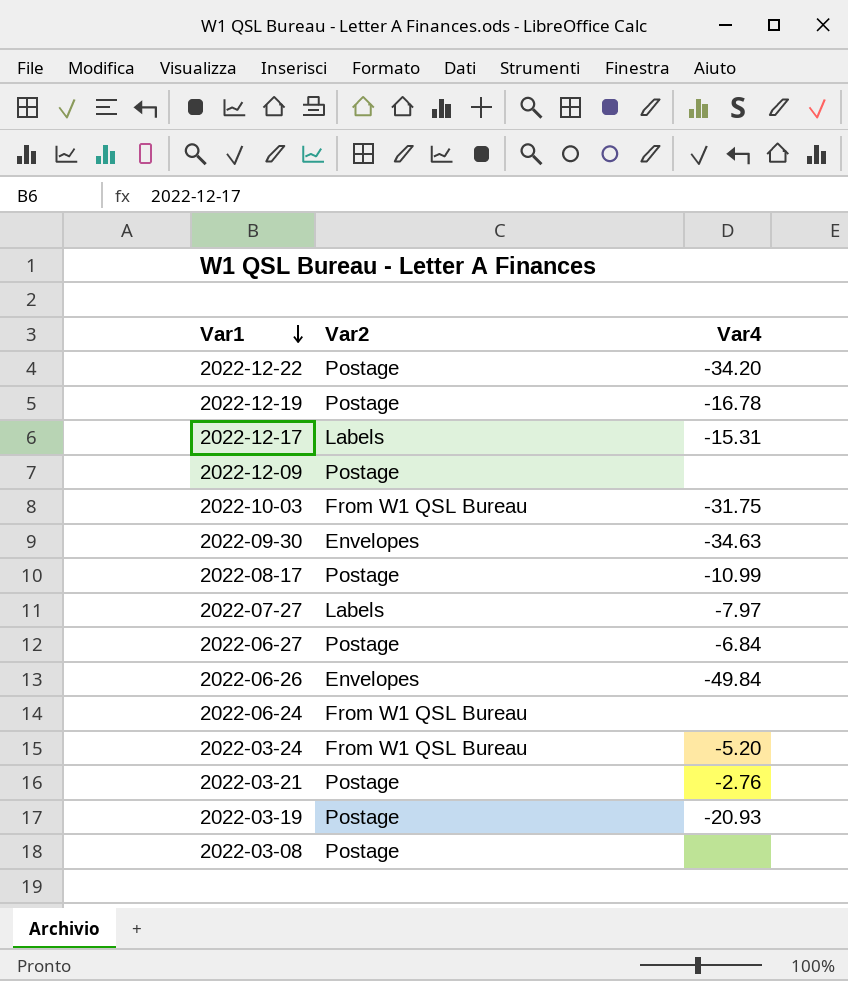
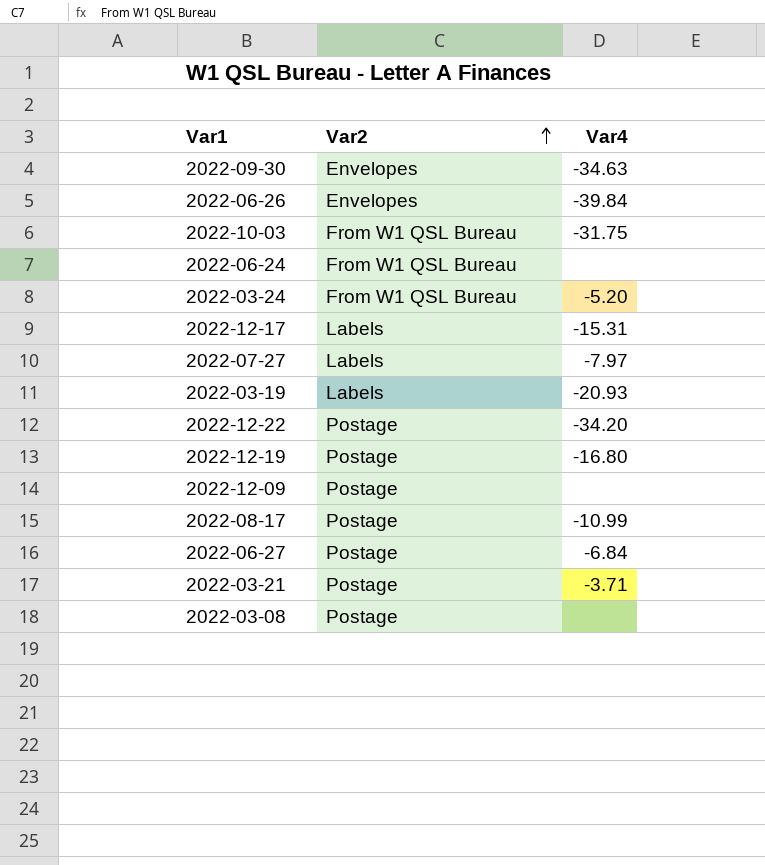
row order: Var1 descending -> Var2 ascending
2022-06-26 | Var4: -49.84 -> -39.84
2022-03-19 | Var2: Postage -> Labels
2022-12-19 | Var4: -16.78 -> -16.80
2022-03-21 | Var4: -2.76 -> -3.71

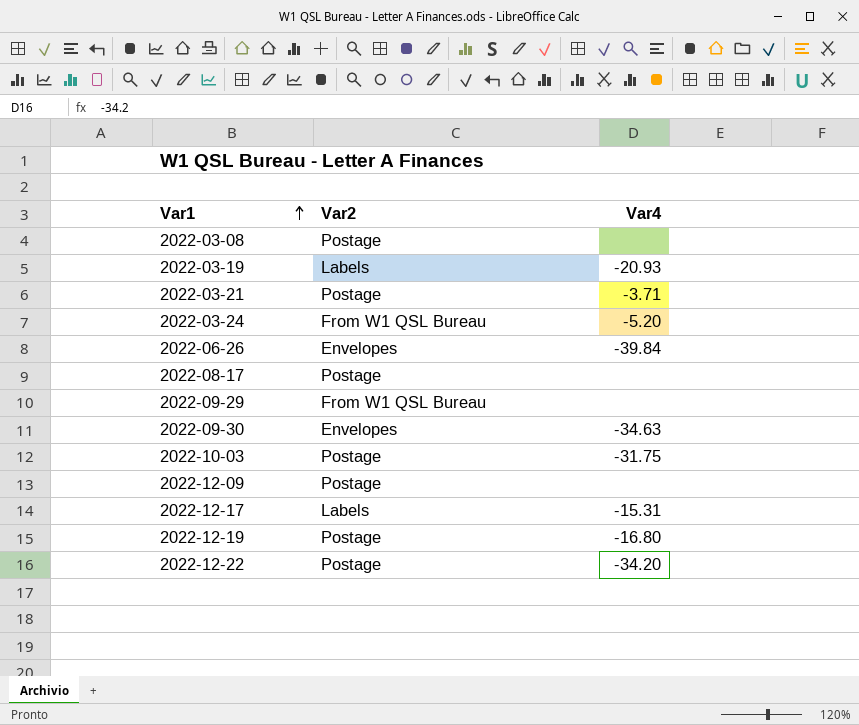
row order: Var2 ascending -> Var1 ascending
row 2022-06-24: From W1 QSL Bureau | none -> none
row 2022-07-27: Labels | -7.97 -> none
row 2022-06-27: Postage | -6.84 -> none
2022-08-17 | Var4: -10.99 -> none
row 2022-09-29: none -> From W1 QSL Bureau | none
2022-10-03 | Var2: From W1 QSL Bureau -> Postage

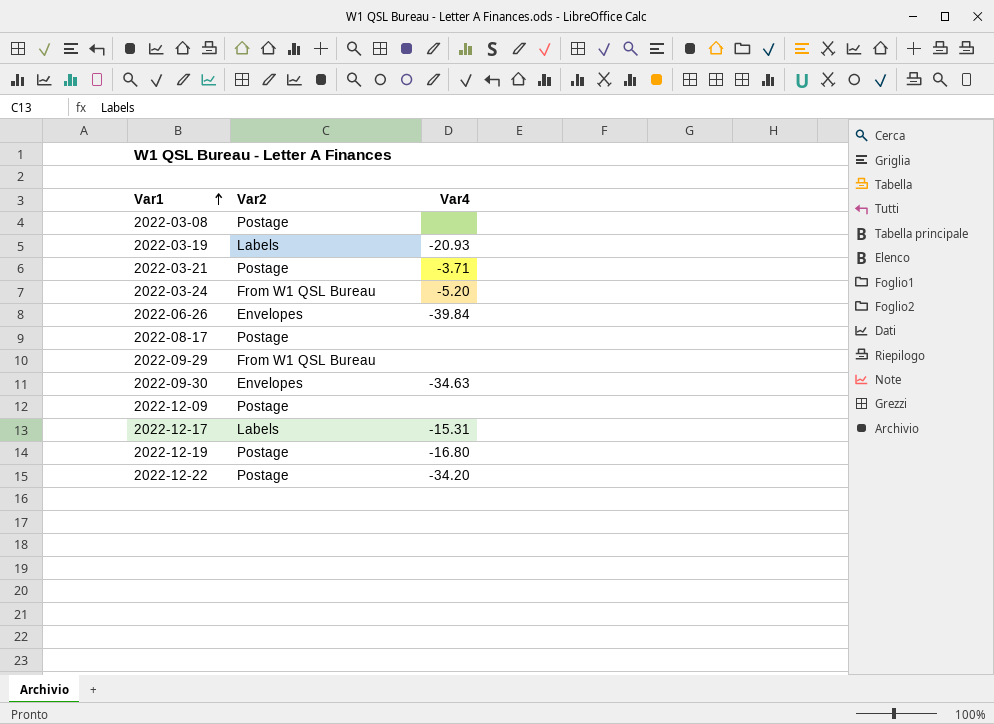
row 2022-10-03: Postage | -31.75 -> none

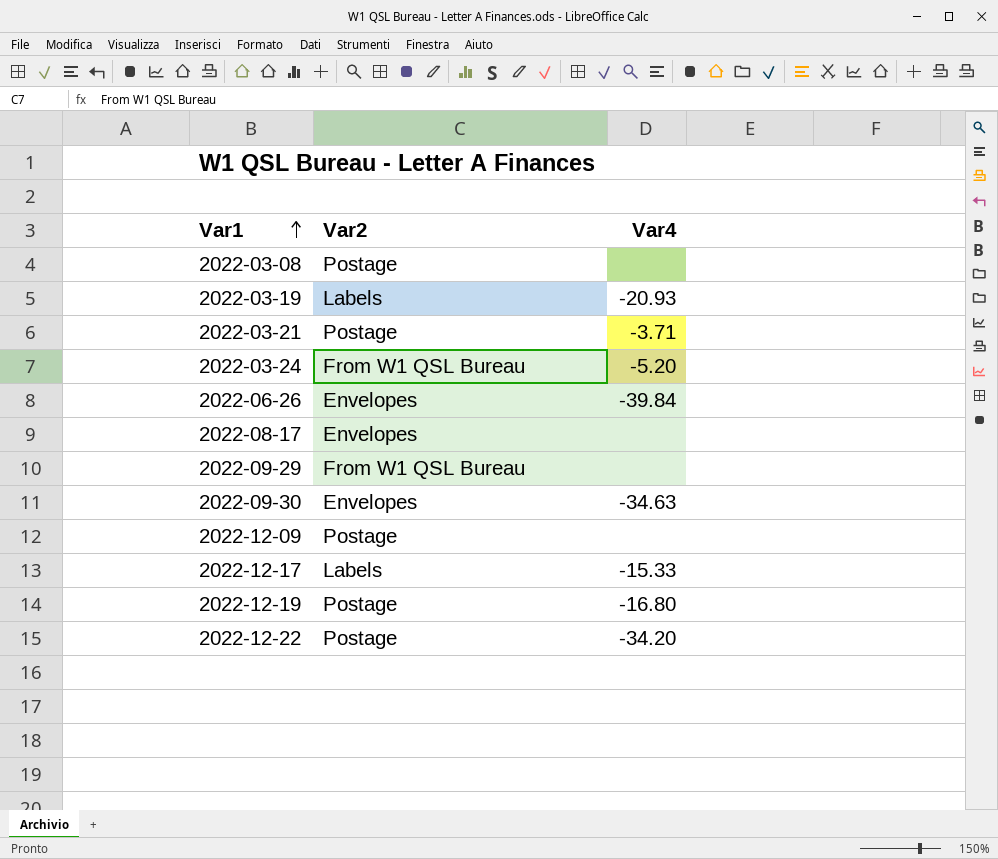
2022-08-17 | Var2: Postage -> Envelopes
2022-12-17 | Var4: -15.31 -> -15.33

